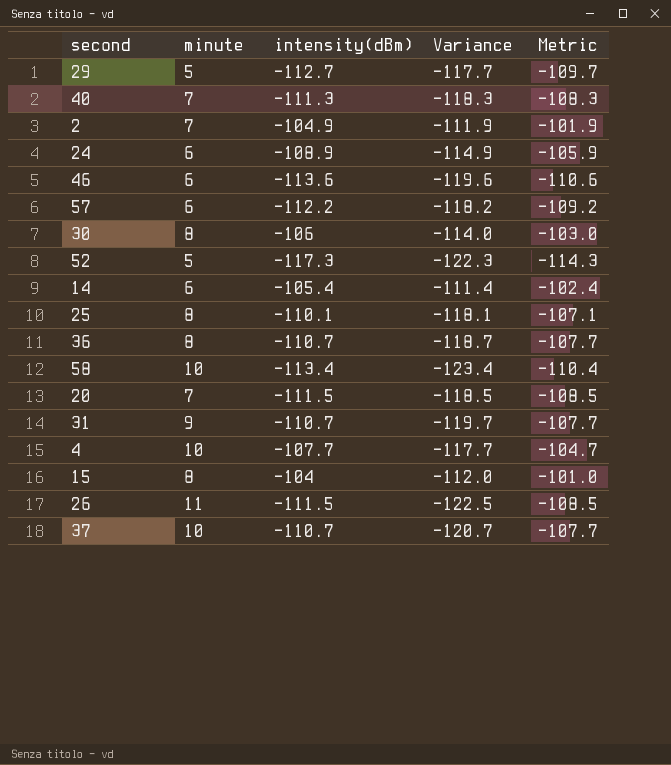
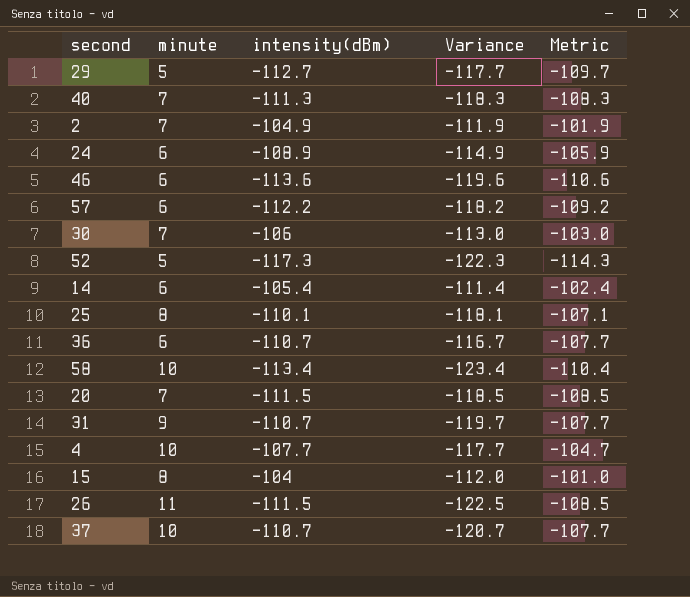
30 | minute: 8 -> 7
30 | Variance: -114.0 -> -113.0
36 | minute: 8 -> 6
36 | Variance: -118.7 -> -116.7

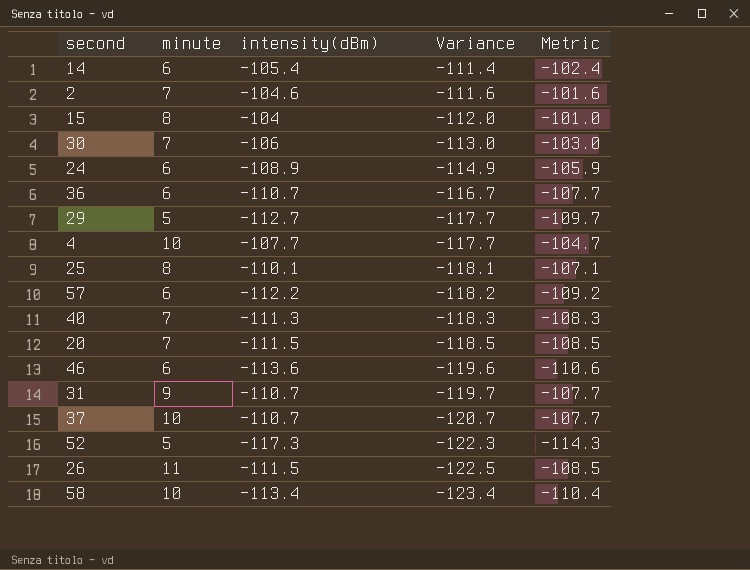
row order: none -> Variance descending
2 | intensity(dBm): -104.9 -> -104.6
2 | Variance: -111.9 -> -111.6
2 | Metric: -101.9 -> -101.6

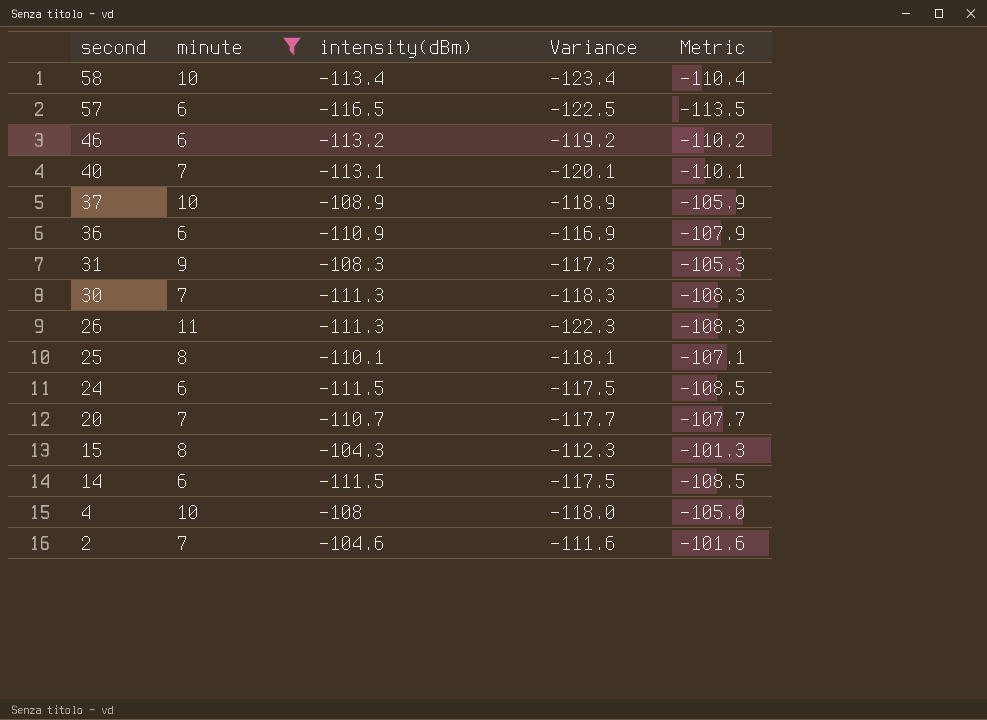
filter: none -> minute != 5
row order: Variance descending -> second descending
57 | intensity(dBm): -112.2 -> -116.5
57 | Variance: -118.2 -> -122.5
57 | Metric: -109.2 -> -113.5
46 | intensity(dBm): -113.6 -> -113.2
46 | Variance: -119.6 -> -119.2
46 | Metric: -110.6 -> -110.2
40 | intensity(dBm): -111.3 -> -113.1
40 | Variance: -118.3 -> -120.1
40 | Metric: -108.3 -> -110.1
37 | intensity(dBm): -110.7 -> -108.9
37 | Variance: -120.7 -> -118.9
37 | Metric: -107.7 -> -105.9
36 | intensity(dBm): -110.7 -> -110.9
36 | Variance: -116.7 -> -116.9
36 | Metric: -107.7 -> -107.9
31 | intensity(dBm): -110.7 -> -108.3
31 | Variance: -119.7 -> -117.3
31 | Metric: -107.7 -> -105.3
30 | intensity(dBm): -106 -> -111.3
30 | Variance: -113.0 -> -118.3
30 | Metric: -103.0 -> -108.3
26 | intensity(dBm): -111.5 -> -111.3
26 | Variance: -122.5 -> -122.3
26 | Metric: -108.5 -> -108.3
24 | intensity(dBm): -108.9 -> -111.5
24 | Variance: -114.9 -> -117.5
24 | Metric: -105.9 -> -108.5
20 | intensity(dBm): -111.5 -> -110.7
20 | Variance: -118.5 -> -117.7
20 | Metric: -108.5 -> -107.7
15 | intensity(dBm): -104 -> -104.3
15 | Variance: -112.0 -> -112.3
15 | Metric: -101.0 -> -101.3
14 | intensity(dBm): -105.4 -> -111.5
14 | Variance: -111.4 -> -117.5
14 | Metric: -102.4 -> -108.5
4 | intensity(dBm): -107.7 -> -108
4 | Variance: -117.7 -> -118.0
4 | Metric: -104.7 -> -105.0

